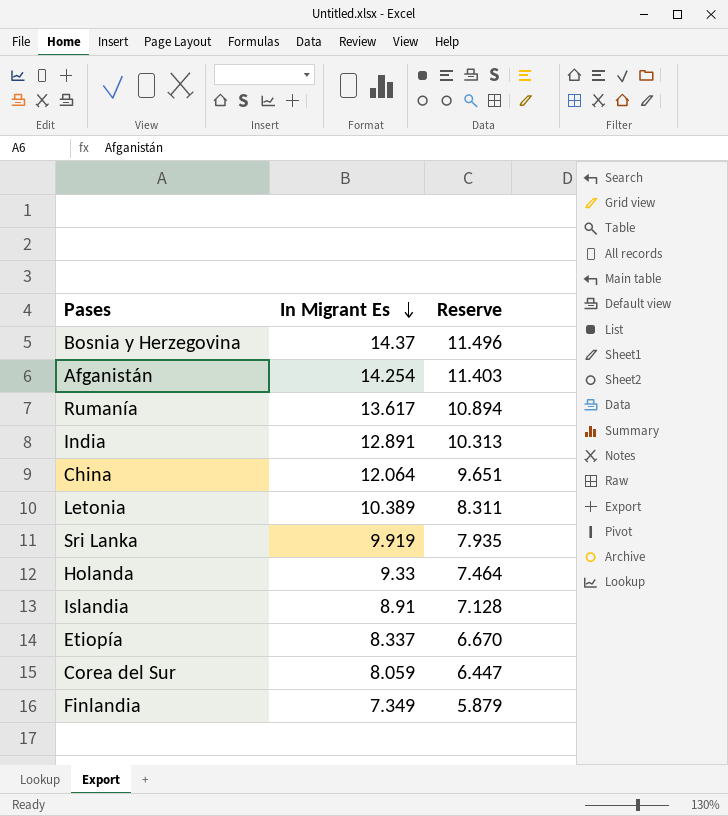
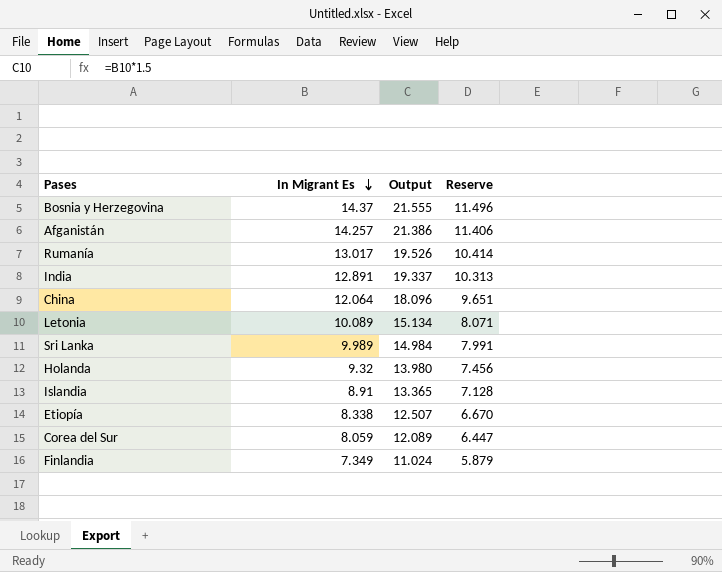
column Output | formula: none -> [In Migrant Es] * 1.5
Afganistán | In Migrant Es: 14.254 -> 14.257
Afganistán | Reserve: 11.403 -> 11.406
Rumanía | In Migrant Es: 13.617 -> 13.017
Rumanía | Reserve: 10.894 -> 10.414
Letonia | In Migrant Es: 10.389 -> 10.089
Letonia | Reserve: 8.311 -> 8.071
Sri Lanka | In Migrant Es: 9.919 -> 9.989
Sri Lanka | Reserve: 7.935 -> 7.991
Holanda | In Migrant Es: 9.33 -> 9.32
Holanda | Reserve: 7.464 -> 7.456
Etiopía | In Migrant Es: 8.337 -> 8.338

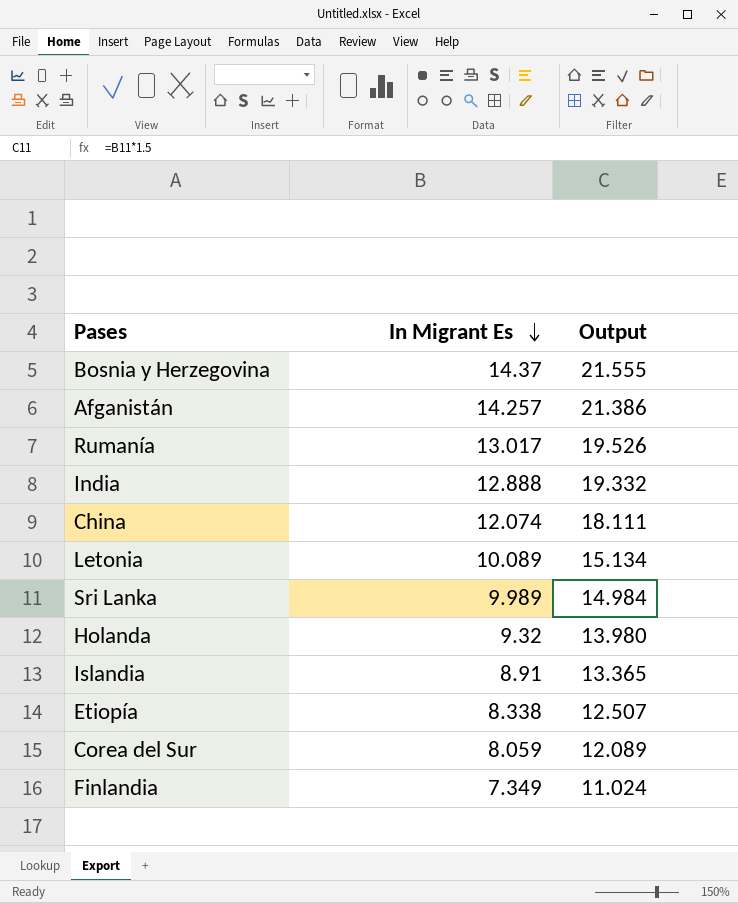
column Reserve | formula: [In Migrant Es] * 0.8 -> none
India | In Migrant Es: 12.891 -> 12.888
India | Output: 19.337 -> 19.332
China | In Migrant Es: 12.064 -> 12.074
China | Output: 18.096 -> 18.111

